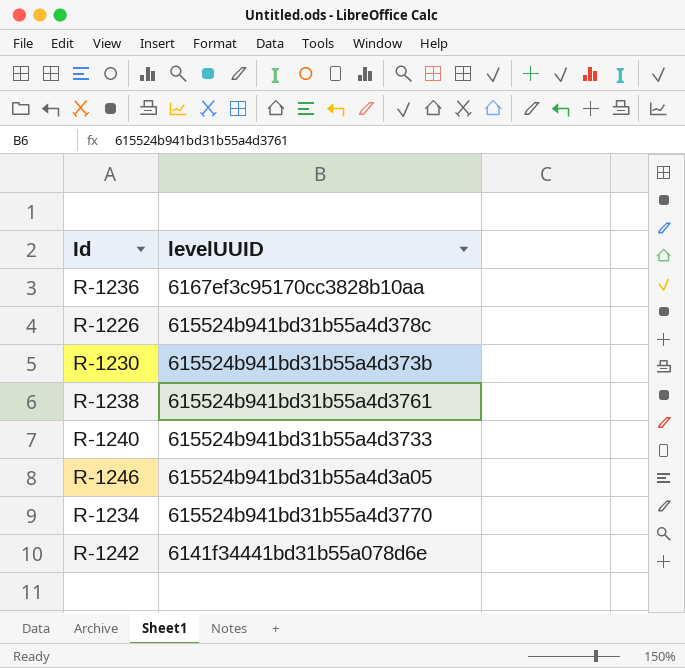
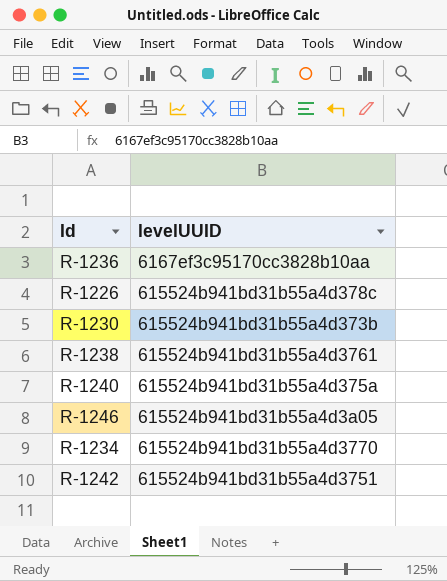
R-1240 | levelUUID: 615524b941bd31b55a4d3733 -> 615524b941bd31b55a4d375a
R-1242 | levelUUID: 6141f34441bd31b55a078d6e -> 615524b941bd31b55a4d3751

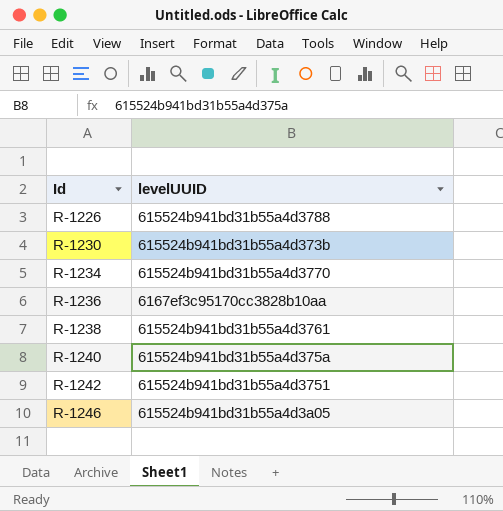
row order: none -> Id ascending
R-1226 | levelUUID: 615524b941bd31b55a4d378c -> 615524b941bd31b55a4d3788

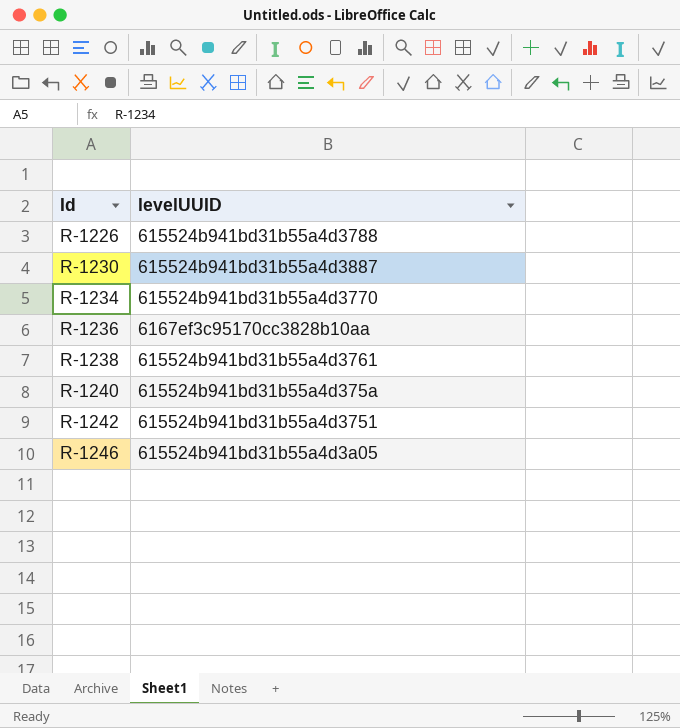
R-1230 | levelUUID: 615524b941bd31b55a4d373b -> 615524b941bd31b55a4d3887

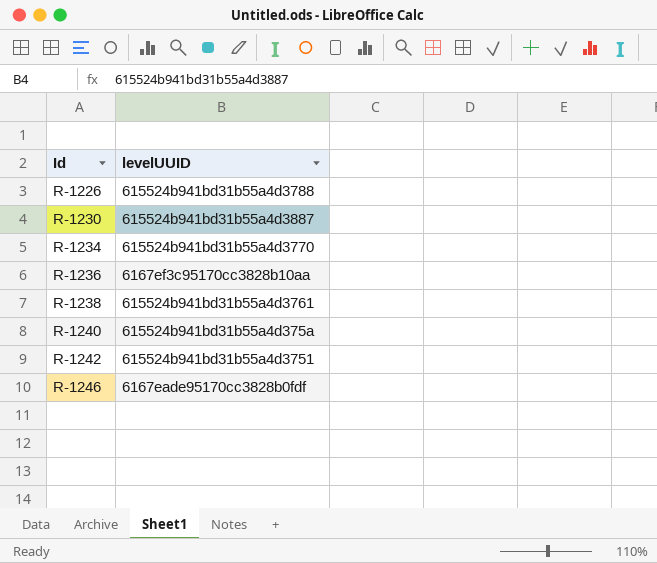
R-1246 | levelUUID: 615524b941bd31b55a4d3a05 -> 6167eade95170cc3828b0fdf

